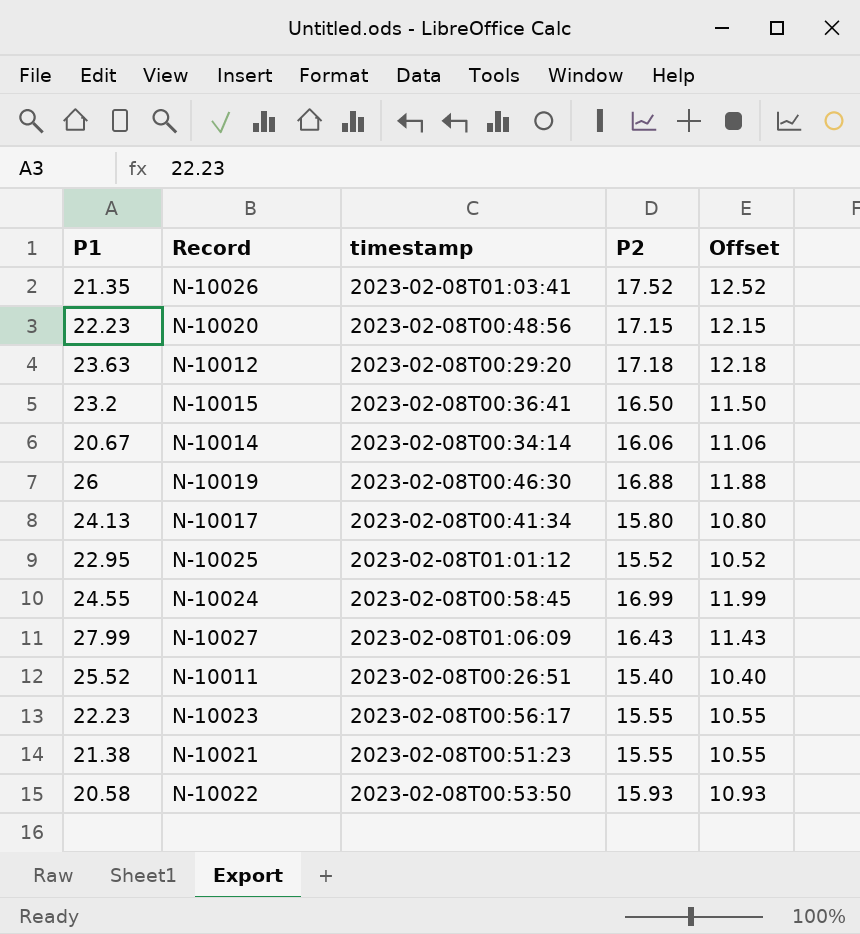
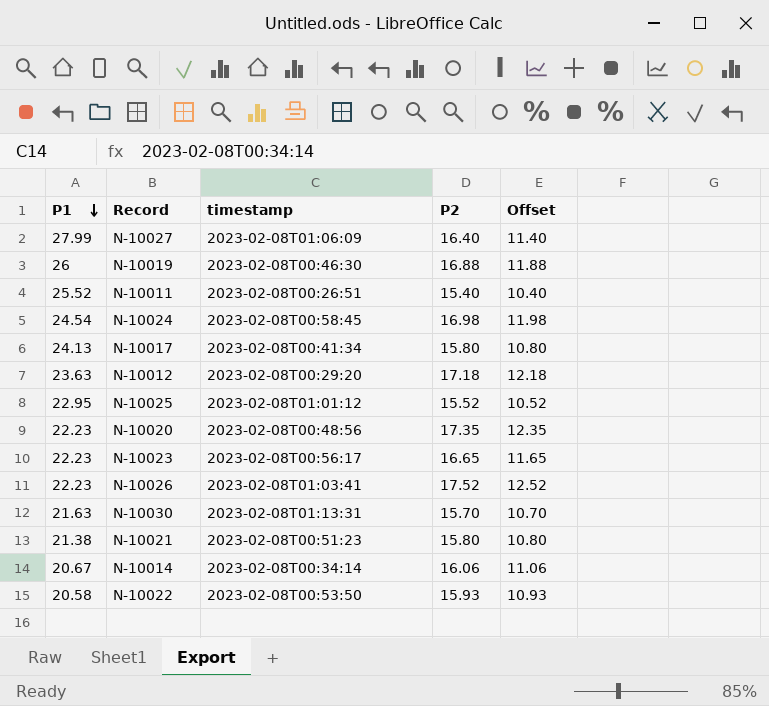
row order: none -> P1 descending
row N-10015: 23.2 | 2023-02-08T00:36:41 | 16.50 | 11.50 -> none
N-10027 | P2: 16.43 -> 16.40
N-10027 | Offset: 11.43 -> 11.40
N-10024 | P1: 24.55 -> 24.54
N-10024 | P2: 16.99 -> 16.98
N-10024 | Offset: 11.99 -> 11.98
N-10020 | P2: 17.15 -> 17.35
N-10020 | Offset: 12.15 -> 12.35
N-10023 | P2: 15.55 -> 16.65
N-10023 | Offset: 10.55 -> 11.65
N-10026 | P1: 21.35 -> 22.23
row N-10030: none -> 21.63 | 2023-02-08T01:13:31 | 15.70 | 10.70
N-10021 | P2: 15.55 -> 15.80
N-10021 | Offset: 10.55 -> 10.80

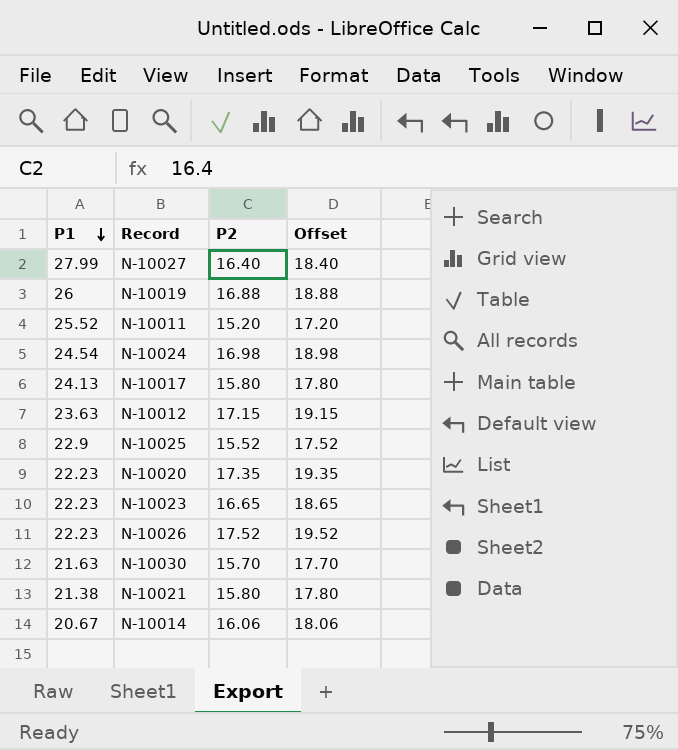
column timestamp | position: 3 -> none
column Offset | formula: [P2] - 5 -> [P2] + 2
row N-10022: 20.58 | 2023-02-08T00:53:50 | 15.93 | 10.93 -> none
N-10011 | P2: 15.40 -> 15.20
N-10012 | P2: 17.18 -> 17.15
N-10025 | P1: 22.95 -> 22.9

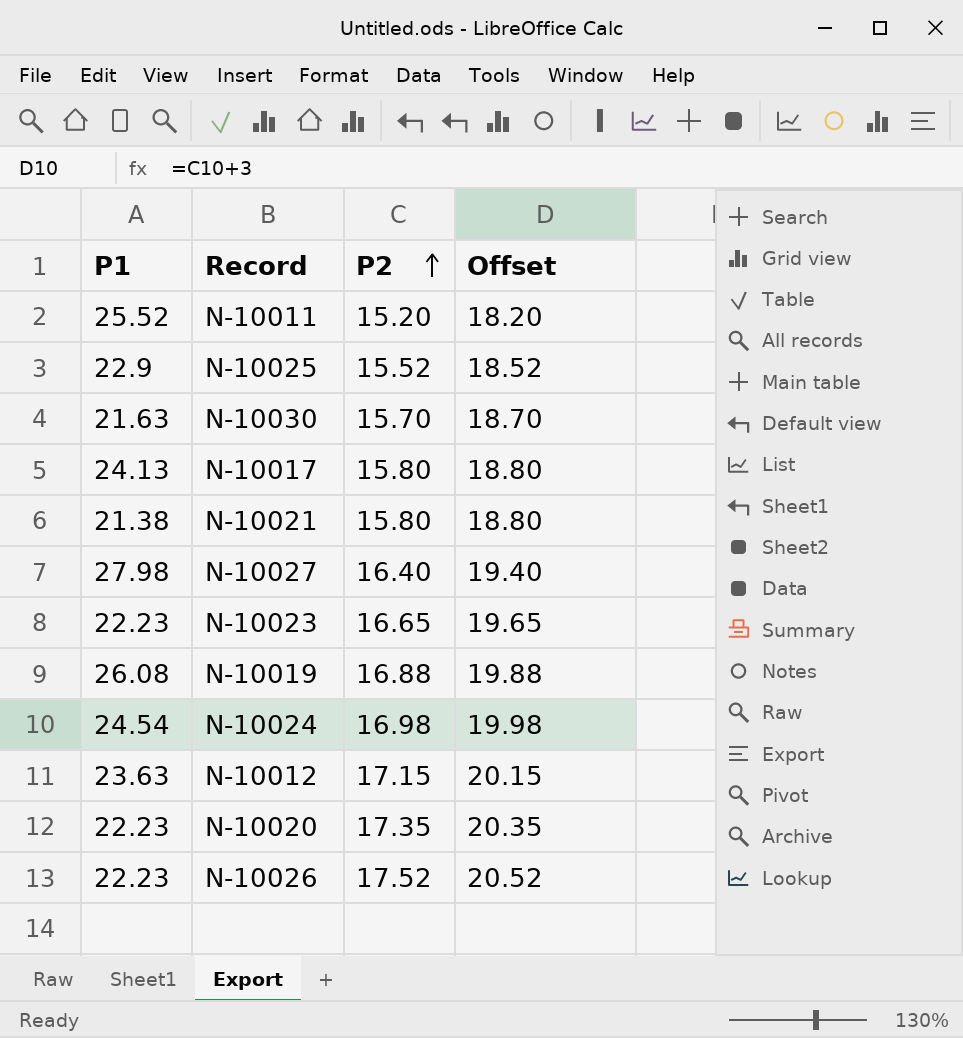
row order: P1 descending -> P2 ascending
column Offset | formula: [P2] + 2 -> [P2] + 3
row N-10014: 20.67 | 16.06 | 18.06 -> none
N-10027 | P1: 27.99 -> 27.98
N-10019 | P1: 26 -> 26.08

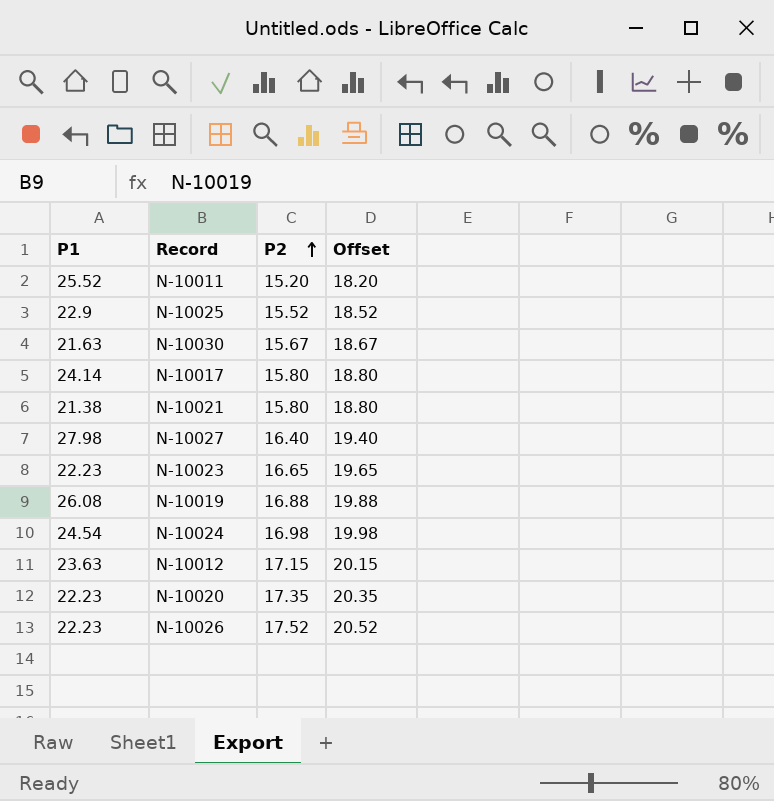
N-10030 | P2: 15.70 -> 15.67
N-10030 | Offset: 18.70 -> 18.67
N-10017 | P1: 24.13 -> 24.14

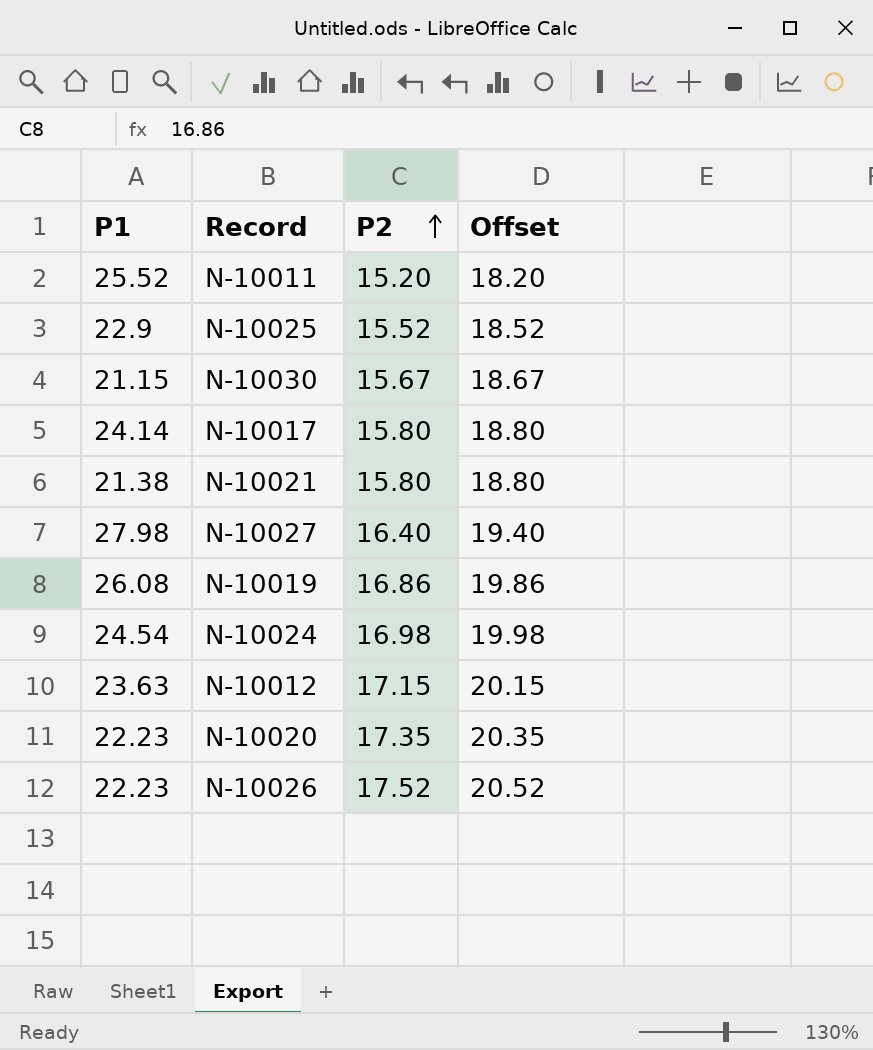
row N-10023: 22.23 | 16.65 | 19.65 -> none
N-10030 | P1: 21.63 -> 21.15
N-10019 | P2: 16.88 -> 16.86
N-10019 | Offset: 19.88 -> 19.86

